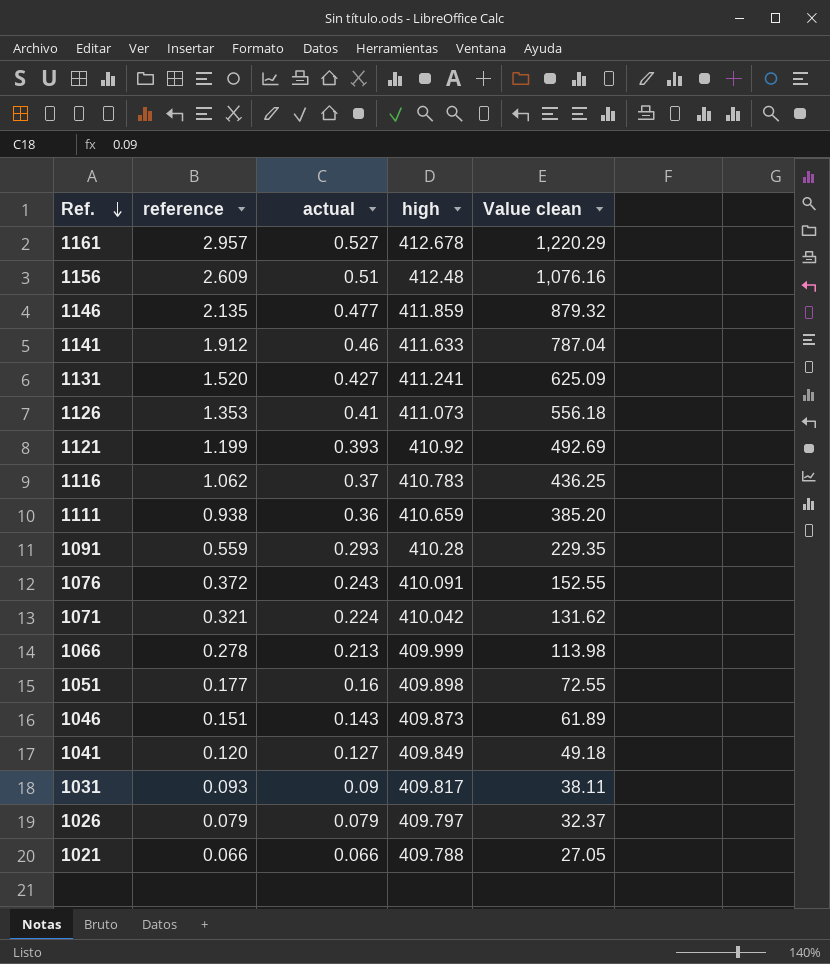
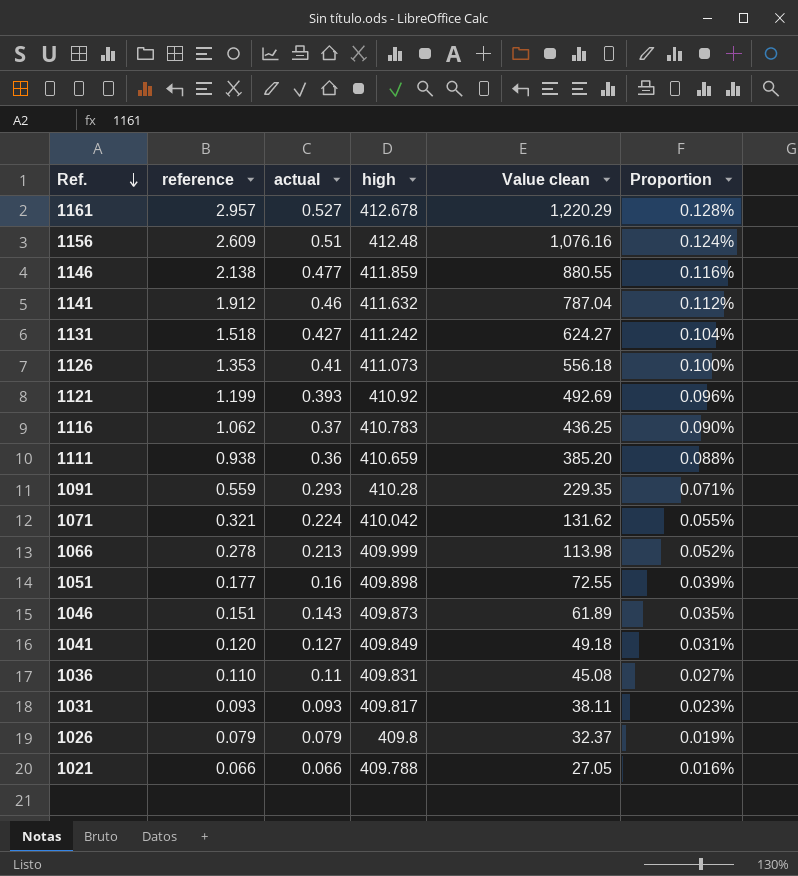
column Proportion | formula: none -> [actual] / [high]
row 1076: 0.372 | 0.243 | 410.091 | 152.55 -> none
1146 | reference: 2.135 -> 2.138
1146 | Value clean: 879.32 -> 880.55
1141 | high: 411.633 -> 411.632
1131 | reference: 1.520 -> 1.518
1131 | high: 411.241 -> 411.242
1131 | Value clean: 625.09 -> 624.27
row 1036: none -> 0.110 | 0.11 | 409.831 | 45.08 | 0.027%
1031 | actual: 0.09 -> 0.093
1026 | high: 409.797 -> 409.8

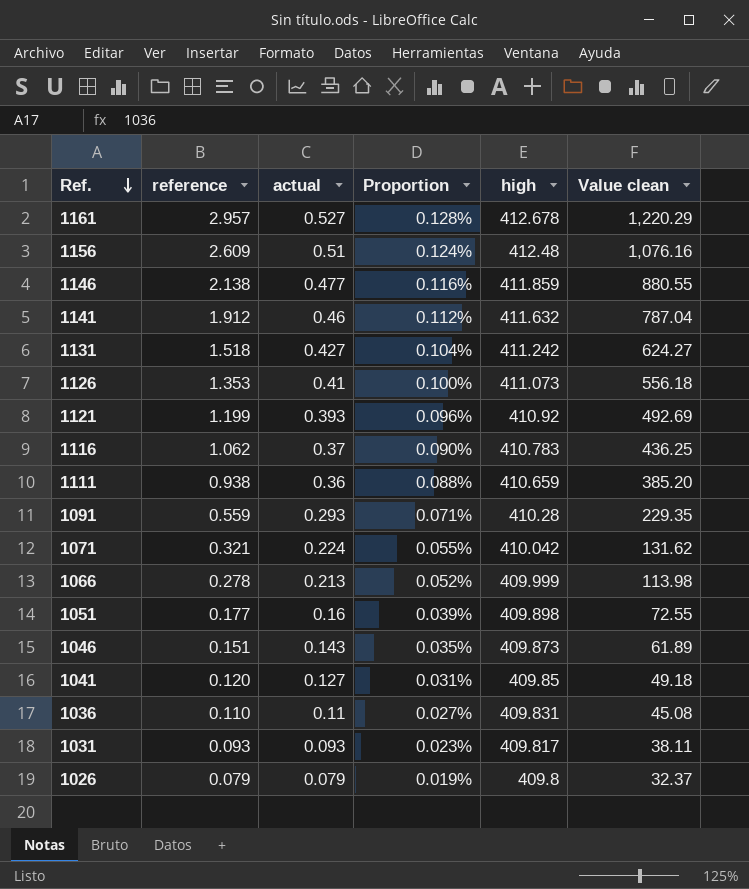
column Proportion | position: 6 -> 4
row 1021: 0.066 | 0.066 | 409.788 | 27.05 | 0.016% -> none
1041 | high: 409.849 -> 409.85

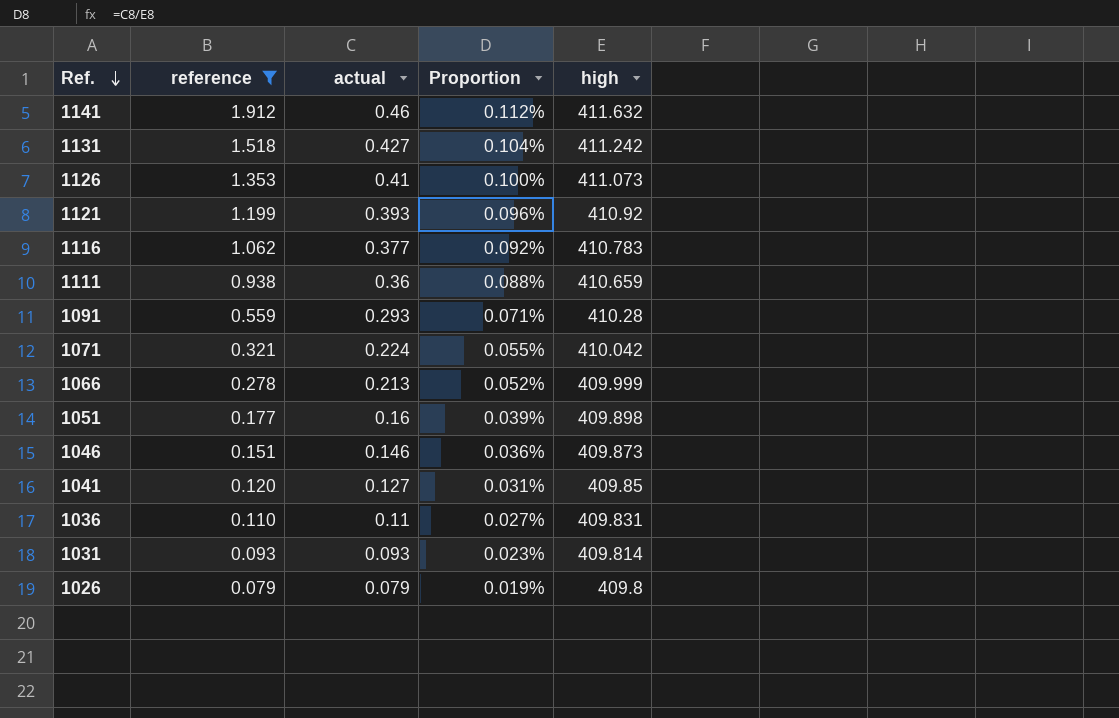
filter: none -> reference <= 1.912
column Value clean | formula: [reference] * [high] -> none
1116 | actual: 0.37 -> 0.377
1116 | Proportion: 0.090% -> 0.092%
1046 | actual: 0.143 -> 0.146
1046 | Proportion: 0.035% -> 0.036%
1031 | high: 409.817 -> 409.814

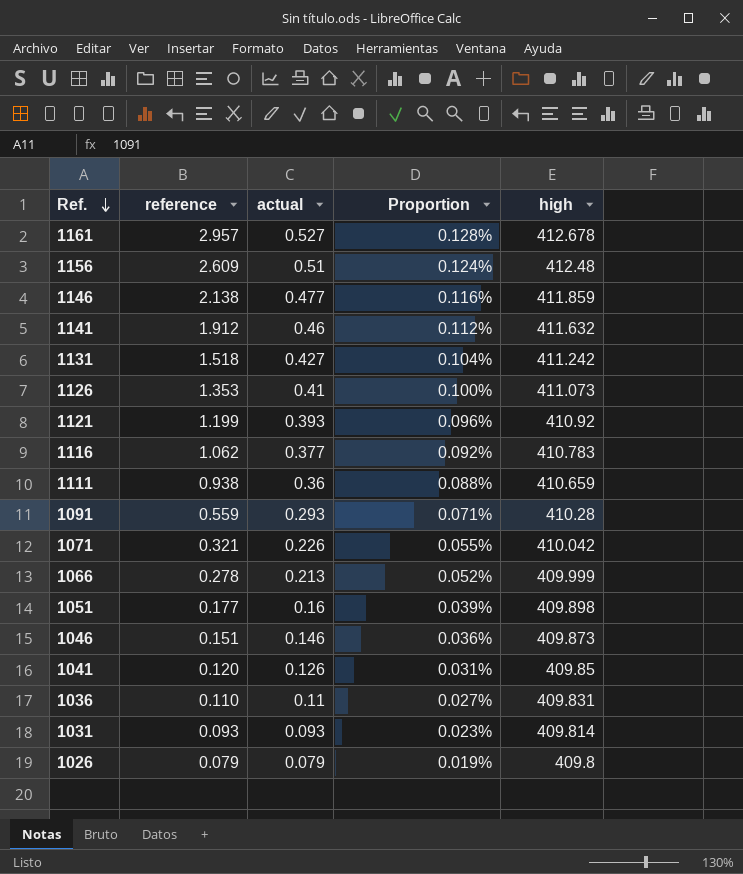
filter: reference <= 1.912 -> none
1071 | actual: 0.224 -> 0.226
1041 | actual: 0.127 -> 0.126

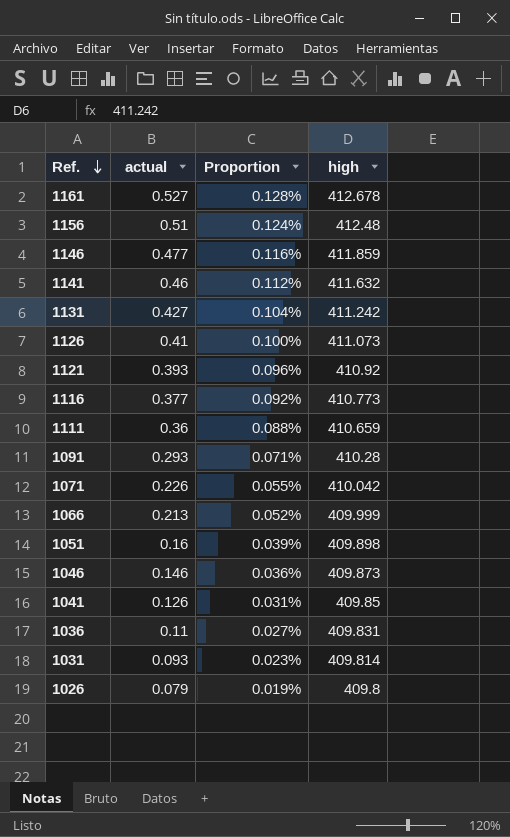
column reference | position: 2 -> none
1116 | high: 410.783 -> 410.773

